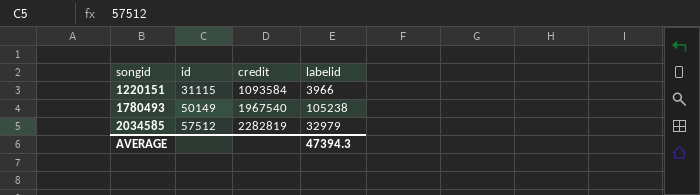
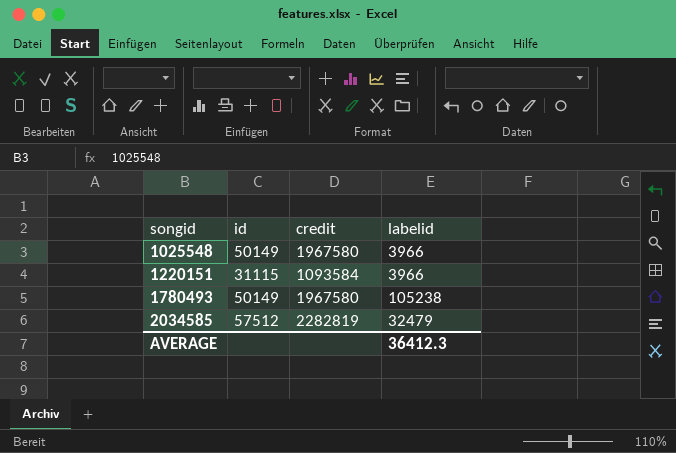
row 1025548: none -> 50149 | 1967580 | 3966
1780493 | credit: 1967540 -> 1967580
2034585 | labelid: 32979 -> 32479
AVERAGE | labelid: 47394.3 -> 36412.3

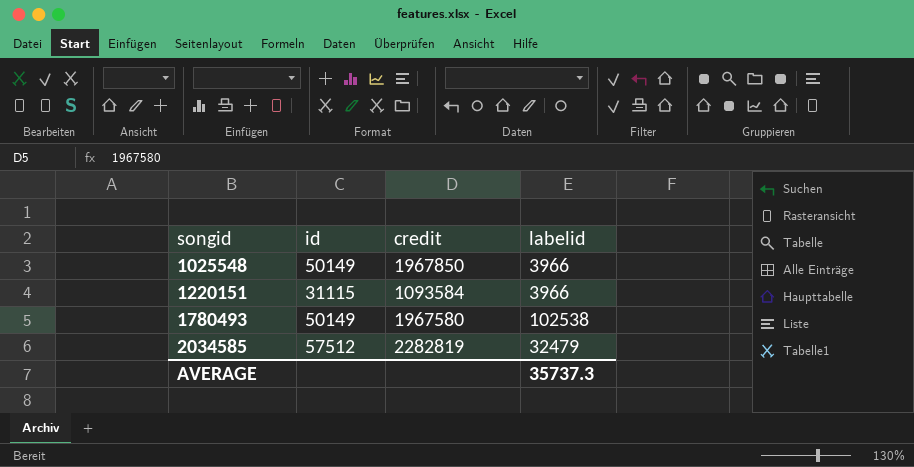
1025548 | credit: 1967580 -> 1967850
1780493 | labelid: 105238 -> 102538
AVERAGE | labelid: 36412.3 -> 35737.3

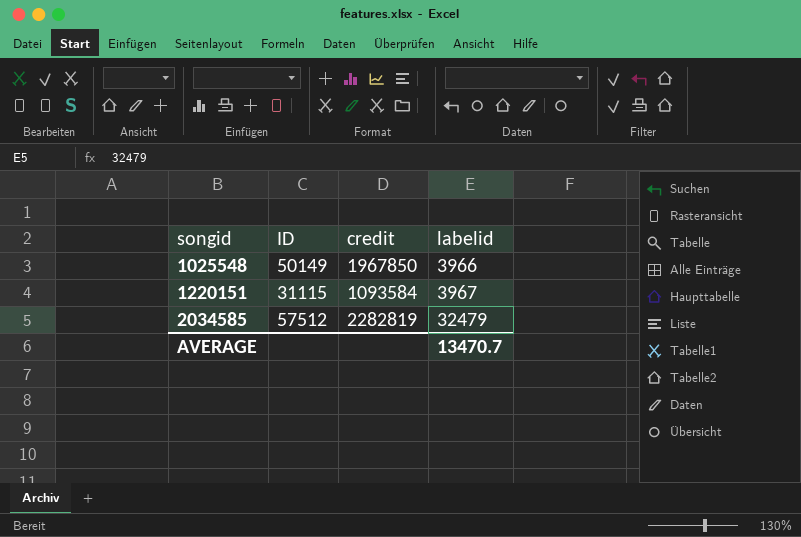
column name: id -> ID
row 1780493: 50149 | 1967580 | 102538 -> none
1220151 | labelid: 3966 -> 3967
AVERAGE | labelid: 35737.3 -> 13470.7

